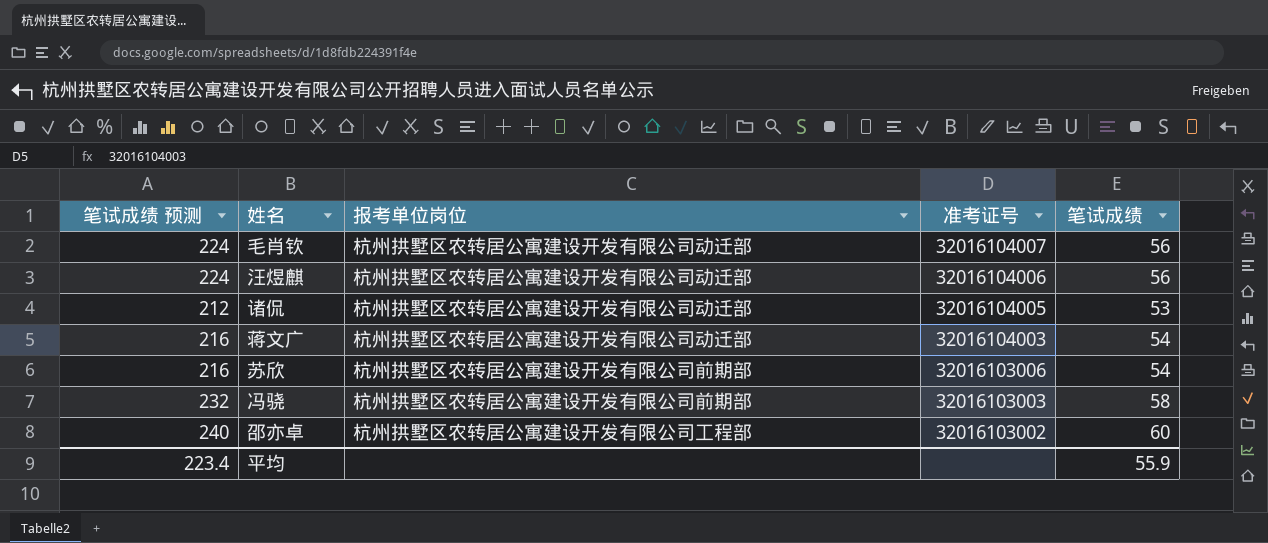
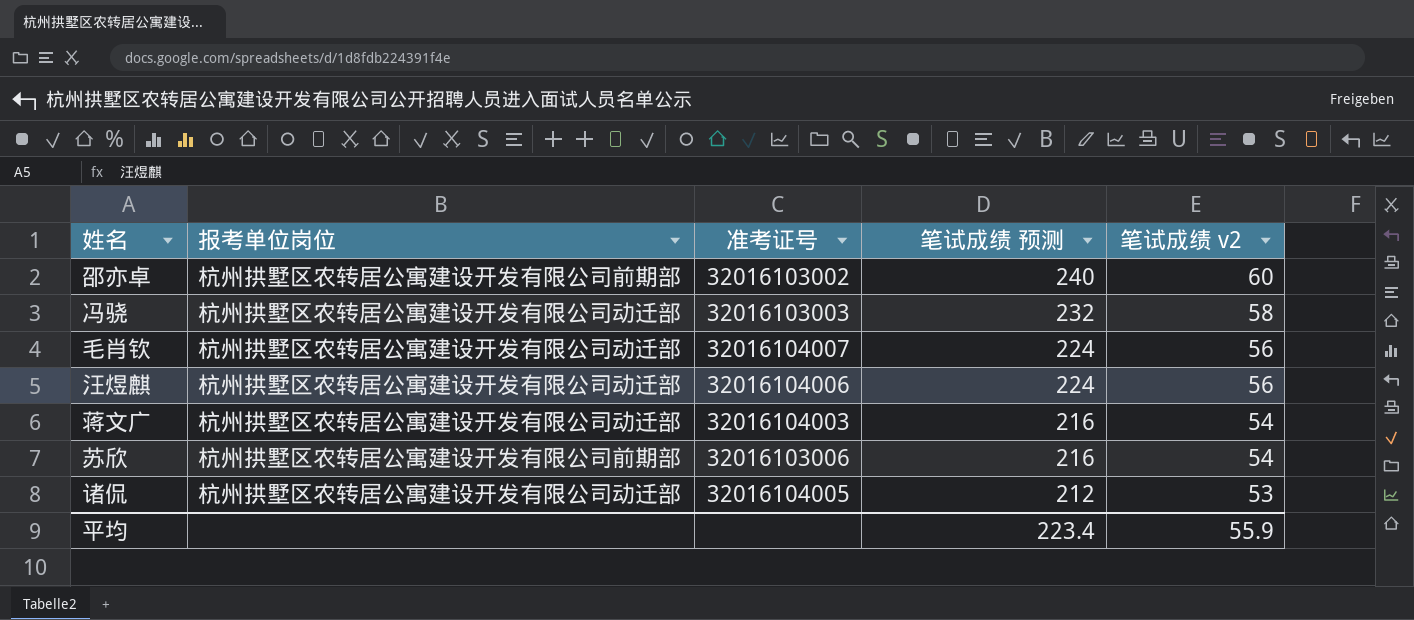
row order: 准考证号 descending -> 笔试成绩 预测 descending
column 笔试成绩 预测 | position: 1 -> 4
column name: 笔试成绩 -> 笔试成绩 v2
邵亦卓 | 报考单位岗位: 杭州拱墅区农转居公寓建设开发有限公司工程部 -> 杭州拱墅区农转居公寓建设开发有限公司前期部
冯骁 | 报考单位岗位: 杭州拱墅区农转居公寓建设开发有限公司前期部 -> 杭州拱墅区农转居公寓建设开发有限公司动迁部

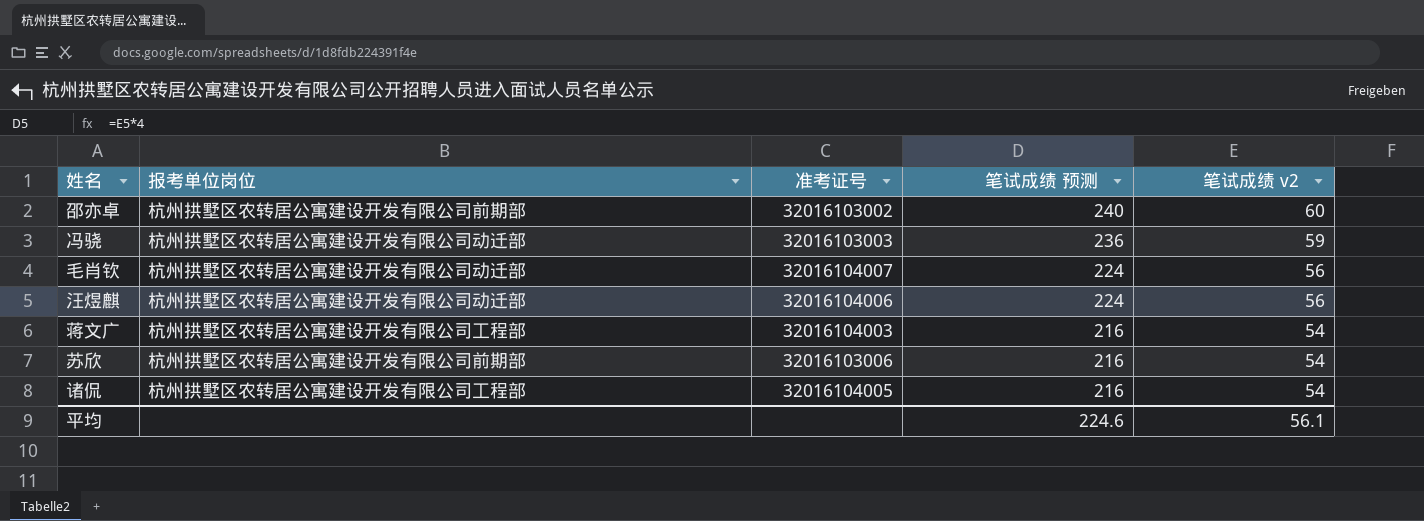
冯骁 | 笔试成绩 预测: 232 -> 236
冯骁 | 笔试成绩 v2: 58 -> 59
蒋文广 | 报考单位岗位: 杭州拱墅区农转居公寓建设开发有限公司动迁部 -> 杭州拱墅区农转居公寓建设开发有限公司工程部
诸侃 | 报考单位岗位: 杭州拱墅区农转居公寓建设开发有限公司动迁部 -> 杭州拱墅区农转居公寓建设开发有限公司工程部
诸侃 | 笔试成绩 预测: 212 -> 216
诸侃 | 笔试成绩 v2: 53 -> 54
平均 | 笔试成绩 预测: 223.4 -> 224.6
平均 | 笔试成绩 v2: 55.9 -> 56.1

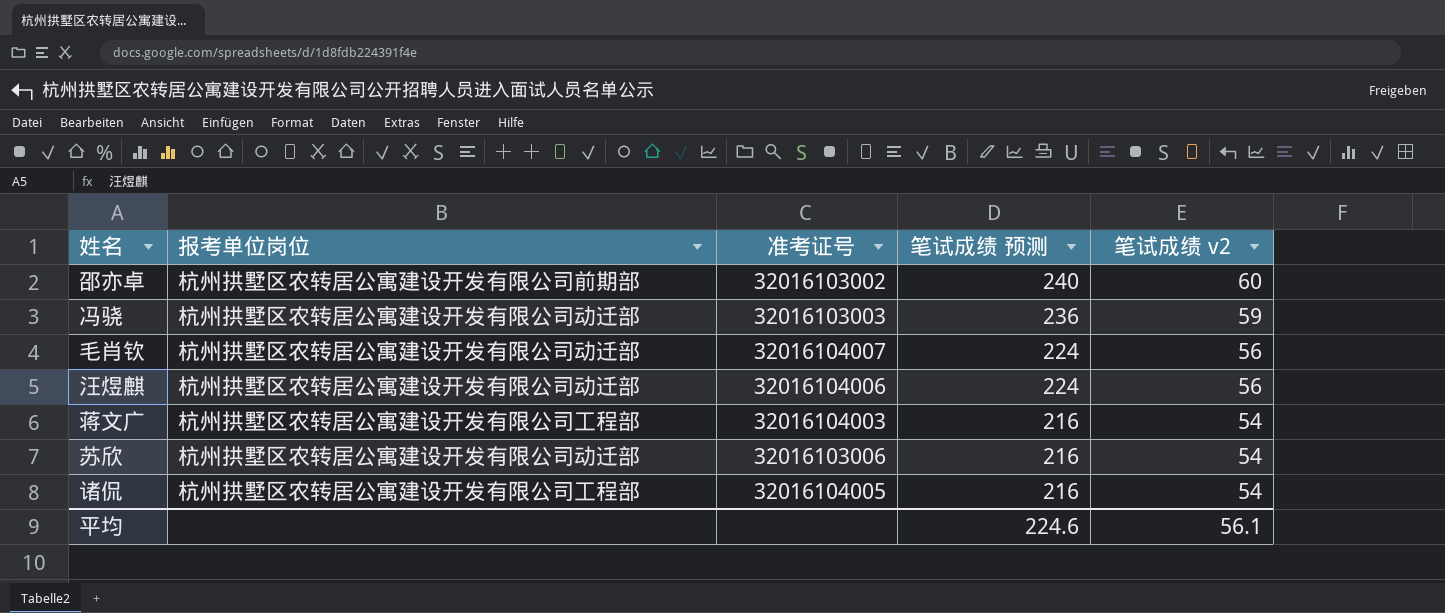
苏欣 | 报考单位岗位: 杭州拱墅区农转居公寓建设开发有限公司前期部 -> 杭州拱墅区农转居公寓建设开发有限公司动迁部

